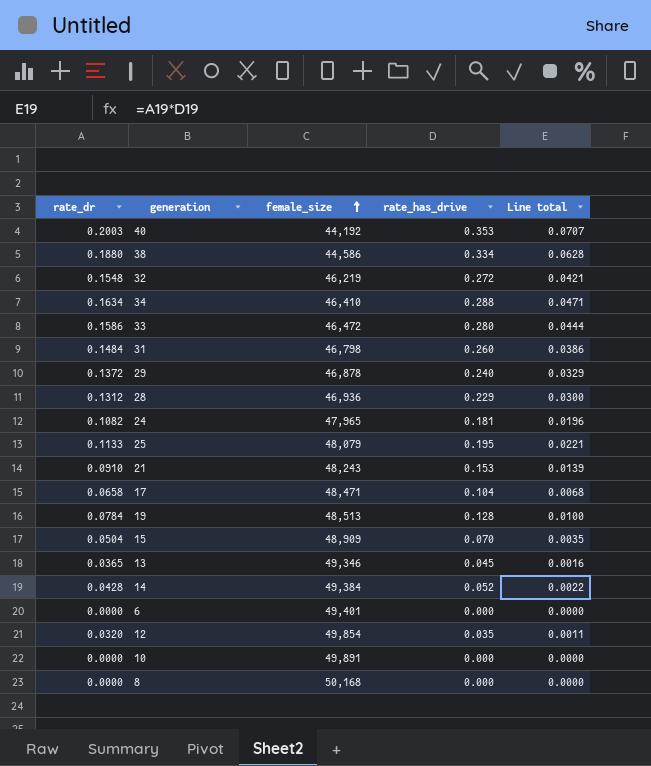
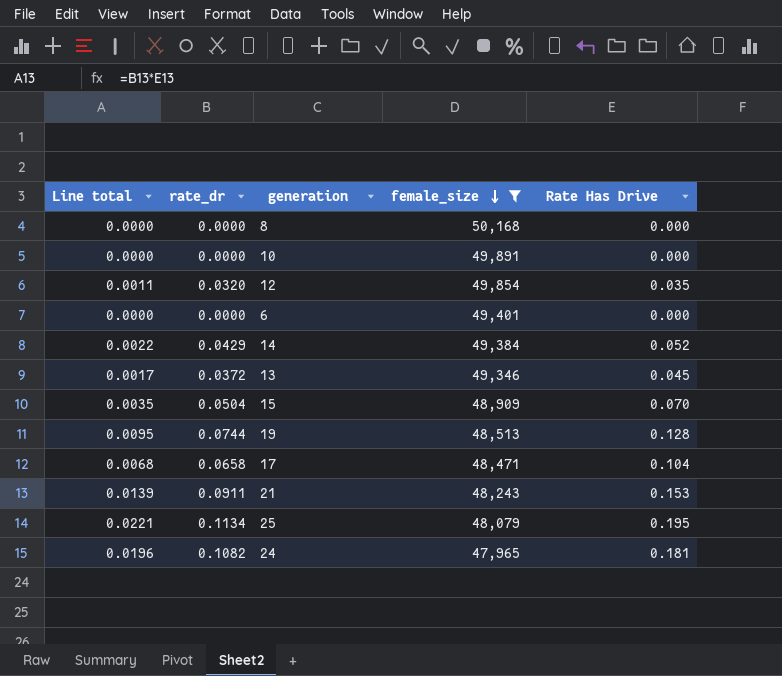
filter: none -> female_size >= 47,965
row order: female_size ascending -> female_size descending
column Line total | position: 5 -> 1
column name: rate_has_drive -> Rate Has Drive
14 | rate_dr: 0.0428 -> 0.0429
13 | Line total: 0.0016 -> 0.0017
13 | rate_dr: 0.0365 -> 0.0372
19 | Line total: 0.0100 -> 0.0095
19 | rate_dr: 0.0784 -> 0.0744
21 | rate_dr: 0.0910 -> 0.0911
25 | rate_dr: 0.1133 -> 0.1134

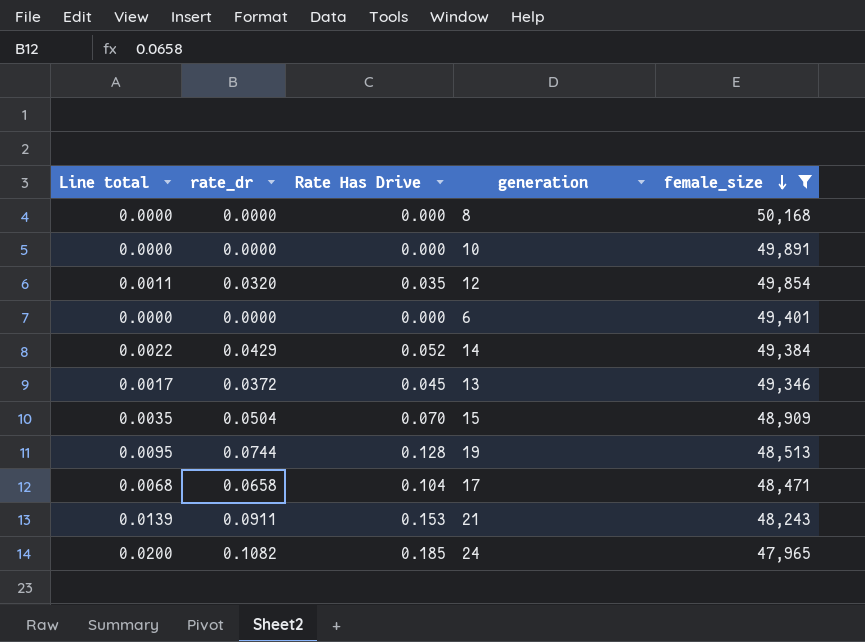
column Rate Has Drive | position: 5 -> 3
row 25: 0.0221 | 0.1134 | 48,079 | 0.195 -> none
24 | Line total: 0.0196 -> 0.0200
24 | Rate Has Drive: 0.181 -> 0.185

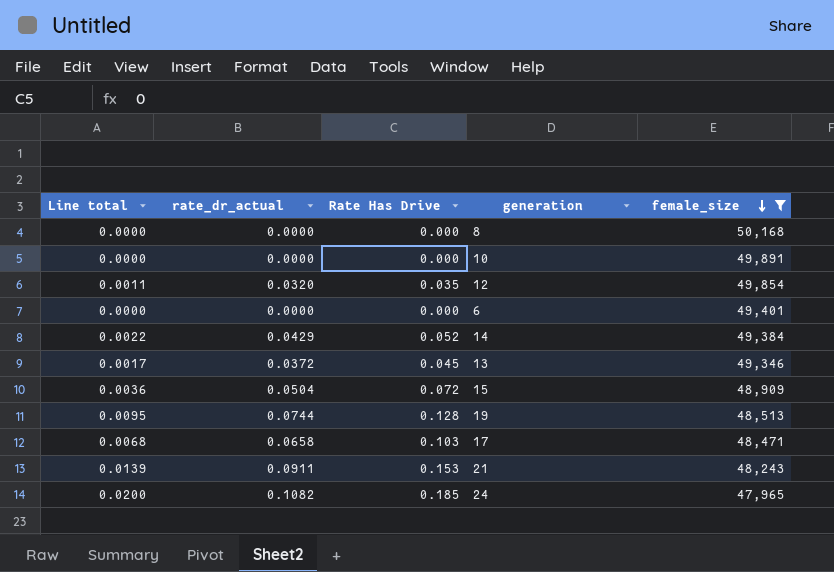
column name: rate_dr -> rate_dr_actual
15 | Line total: 0.0035 -> 0.0036
15 | Rate Has Drive: 0.070 -> 0.072
17 | Rate Has Drive: 0.104 -> 0.103

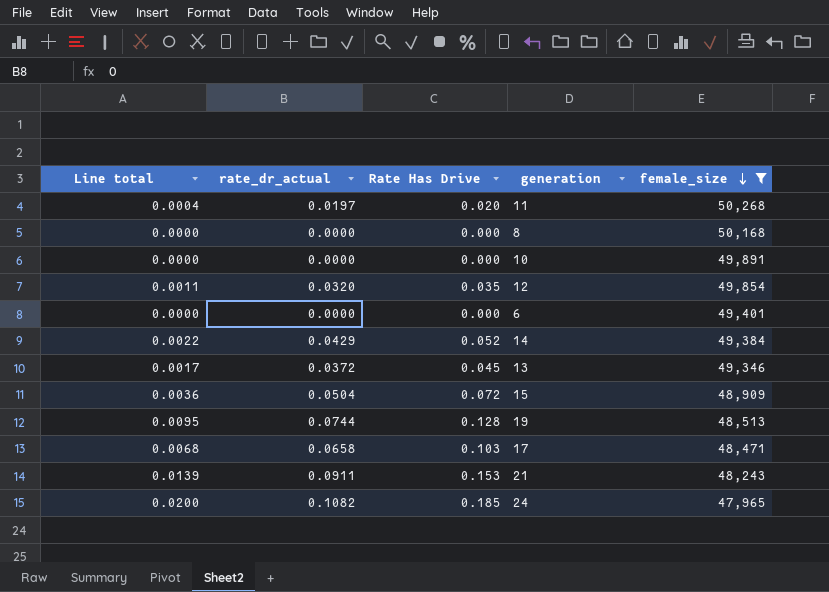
row 11: none -> 0.0004 | 0.0197 | 0.020 | 50,268

